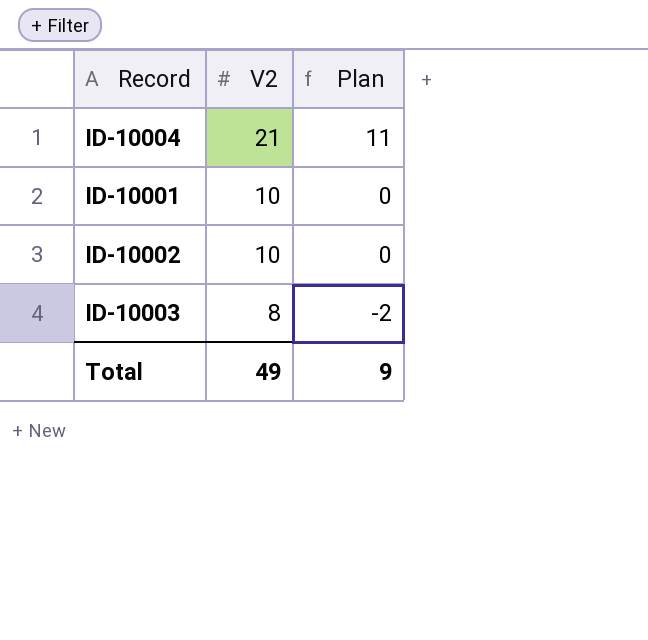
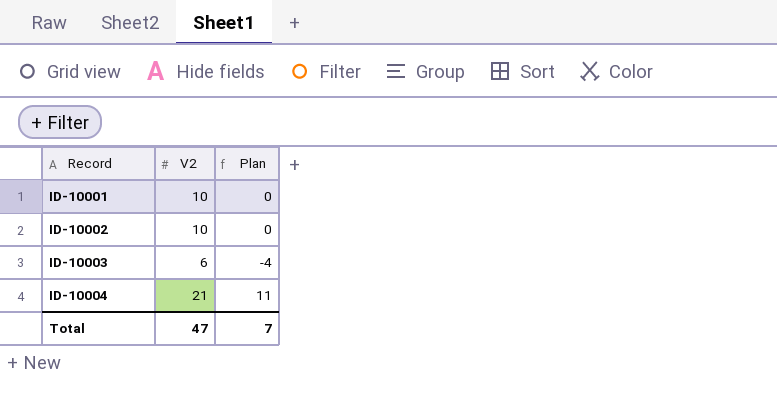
row order: V2 descending -> Record ascending
ID-10003 | V2: 8 -> 6
ID-10003 | Plan: -2 -> -4
Total | V2: 49 -> 47
Total | Plan: 9 -> 7

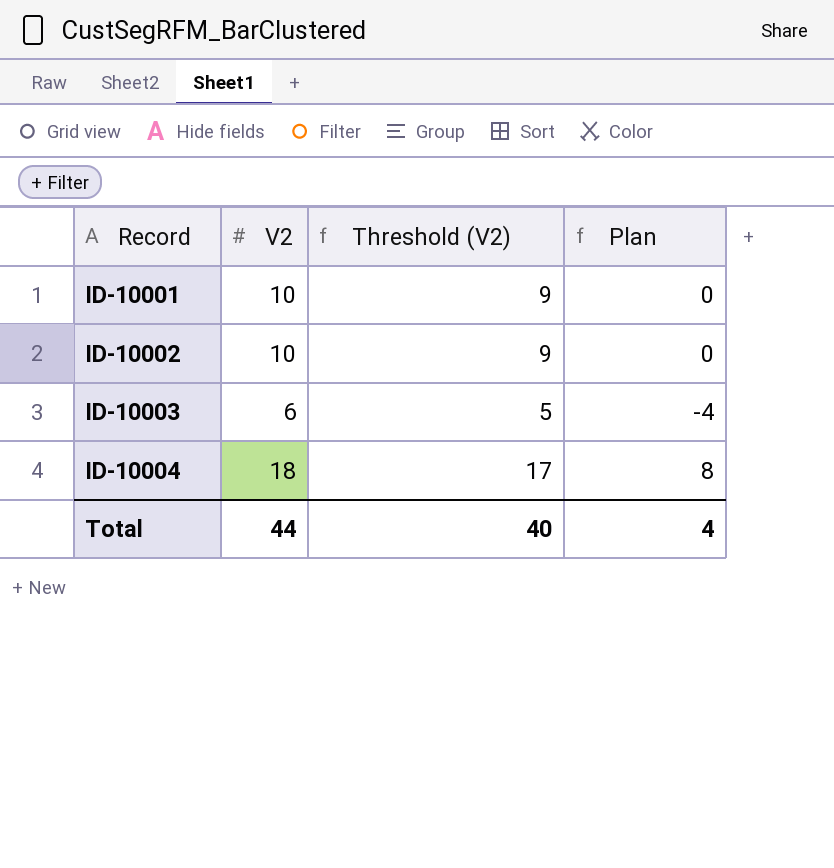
column Threshold (V2) | formula: none -> [V2] - 1
ID-10004 | V2: 21 -> 18
ID-10004 | Plan: 11 -> 8
Total | V2: 47 -> 44
Total | Plan: 7 -> 4

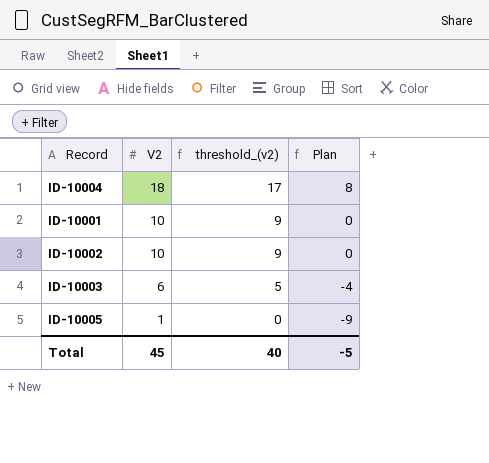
row order: Record ascending -> V2 descending
column name: Threshold (V2) -> threshold_(v2)
row ID-10005: none -> 1 | 0 | -9
Total | V2: 44 -> 45
Total | Plan: 4 -> -5

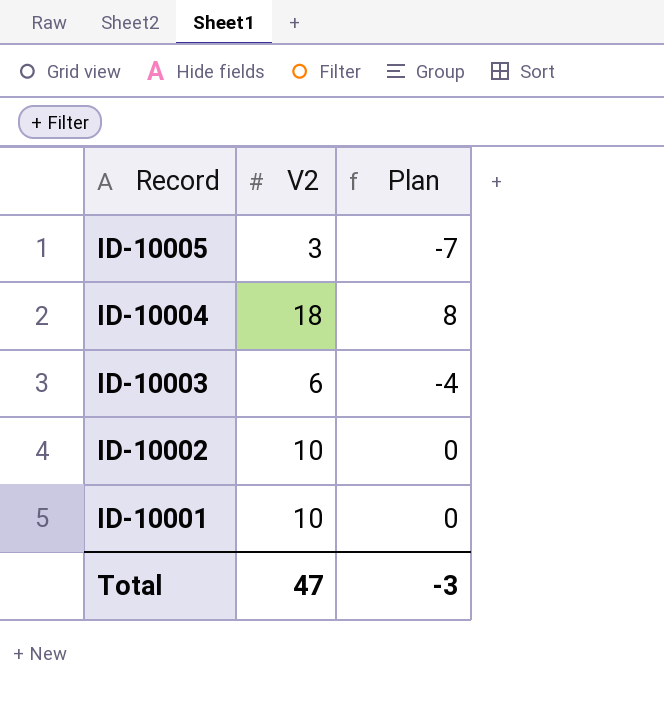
row order: V2 descending -> Record descending
column threshold_(v2) | formula: [V2] - 1 -> none
ID-10005 | V2: 1 -> 3
ID-10005 | Plan: -9 -> -7
Total | V2: 45 -> 47
Total | Plan: -5 -> -3

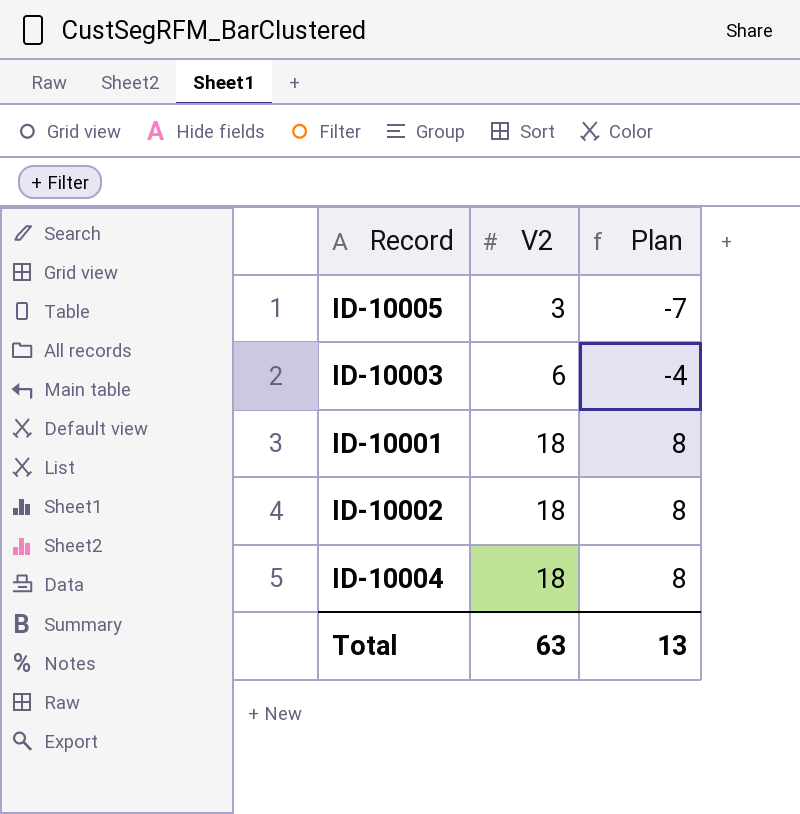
row order: Record descending -> V2 ascending
ID-10001 | V2: 10 -> 18
ID-10001 | Plan: 0 -> 8
ID-10002 | V2: 10 -> 18
ID-10002 | Plan: 0 -> 8
Total | V2: 47 -> 63
Total | Plan: -3 -> 13

